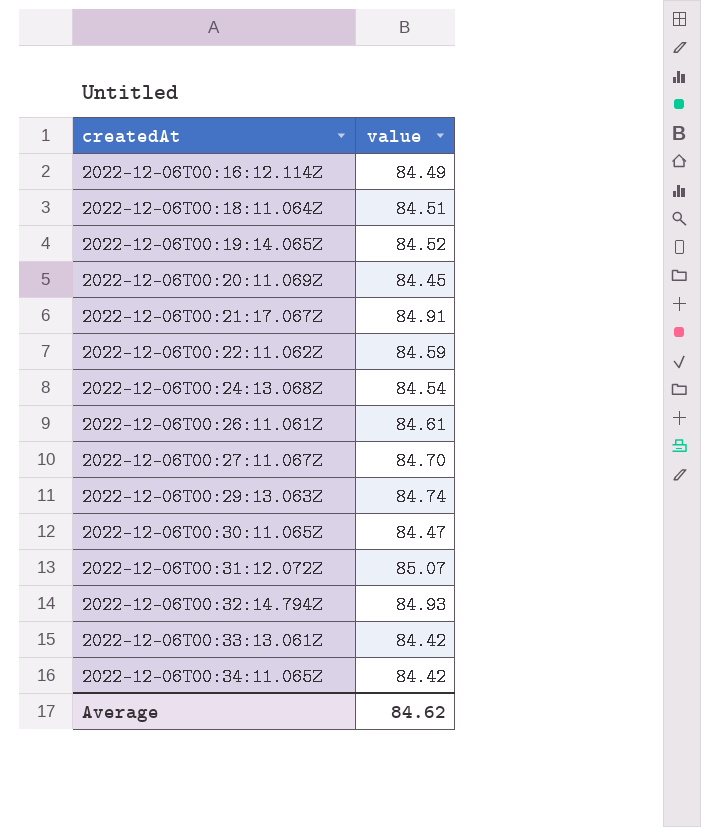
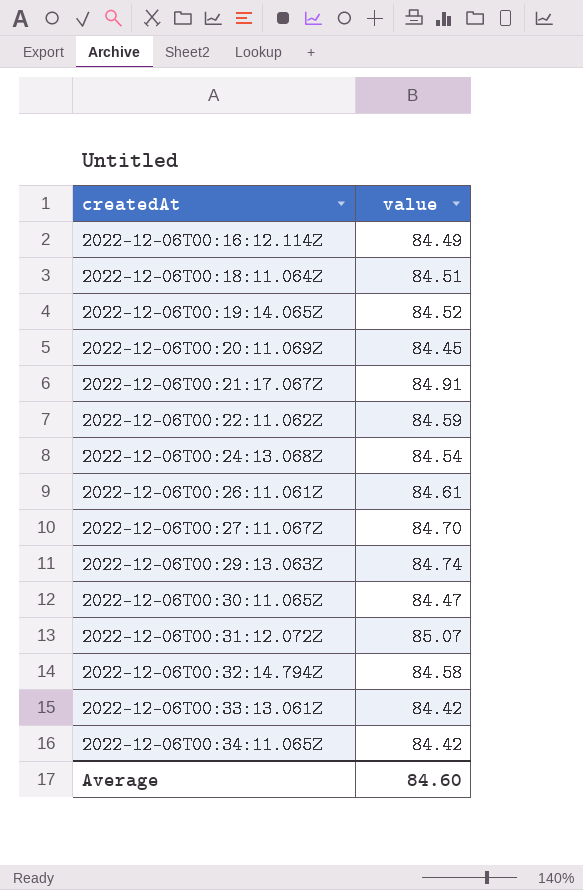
2022-12-06T00:32:14.794Z | value: 84.93 -> 84.58
Average | value: 84.62 -> 84.60

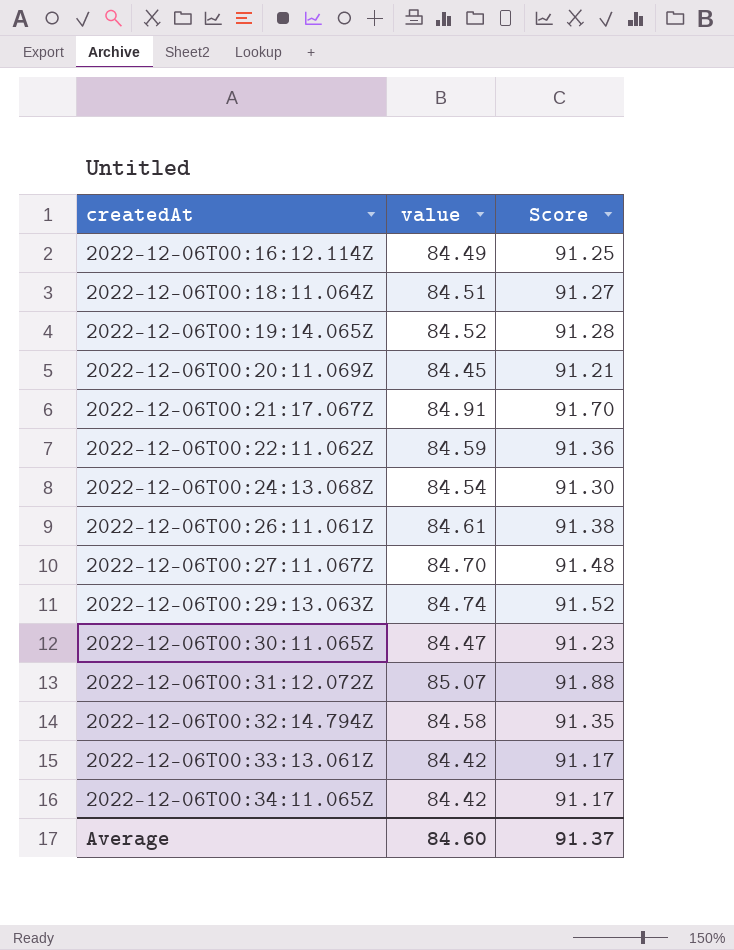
column Score | formula: none -> [value] * 1.08

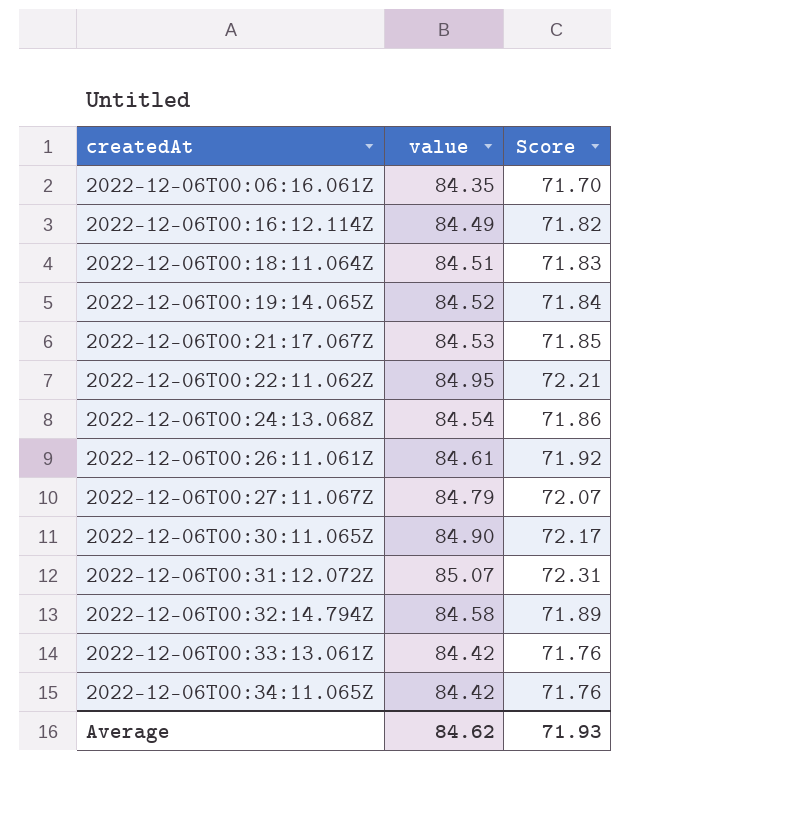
column Score | formula: [value] * 1.08 -> [value] * 0.85
row 2022-12-06T00:20:11.069Z: 84.45 | 91.21 -> none
row 2022-12-06T00:29:13.063Z: 84.74 | 91.52 -> none
row 2022-12-06T00:06:16.061Z: none -> 84.35 | 71.70
2022-12-06T00:21:17.067Z | value: 84.91 -> 84.53
2022-12-06T00:22:11.062Z | value: 84.59 -> 84.95
2022-12-06T00:27:11.067Z | value: 84.70 -> 84.79
2022-12-06T00:30:11.065Z | value: 84.47 -> 84.90
Average | value: 84.60 -> 84.62
Average | Score: 91.37 -> 71.93

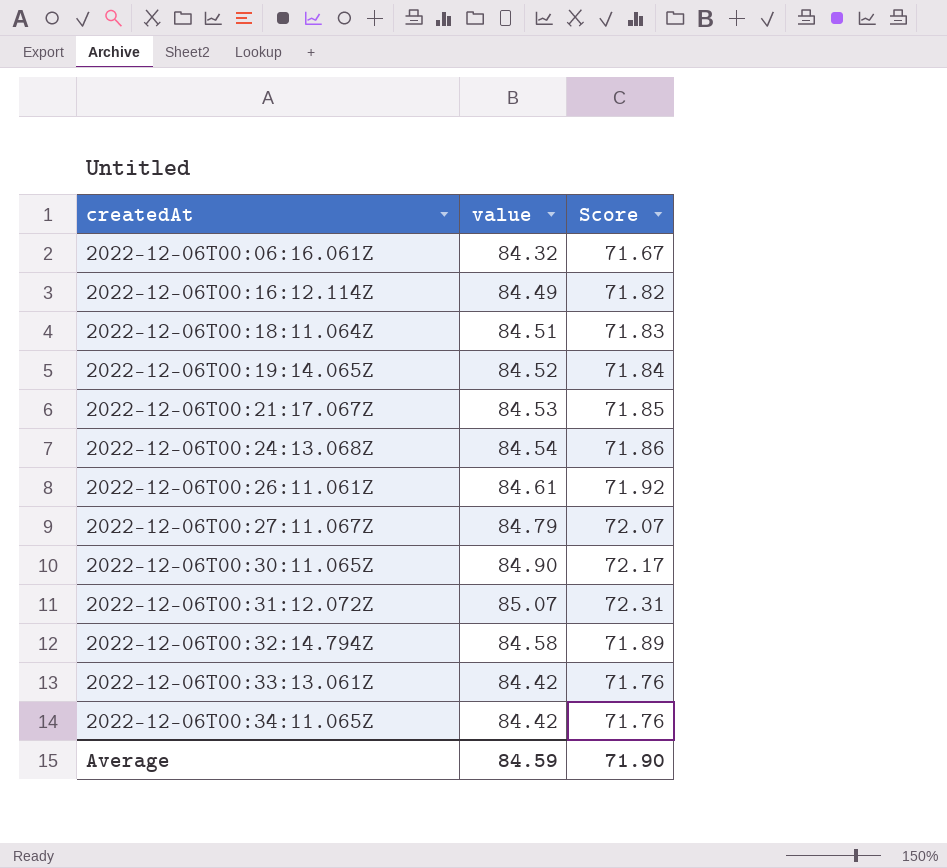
row 2022-12-06T00:22:11.062Z: 84.95 | 72.21 -> none
2022-12-06T00:06:16.061Z | value: 84.35 -> 84.32
2022-12-06T00:06:16.061Z | Score: 71.70 -> 71.67
Average | value: 84.62 -> 84.59
Average | Score: 71.93 -> 71.90

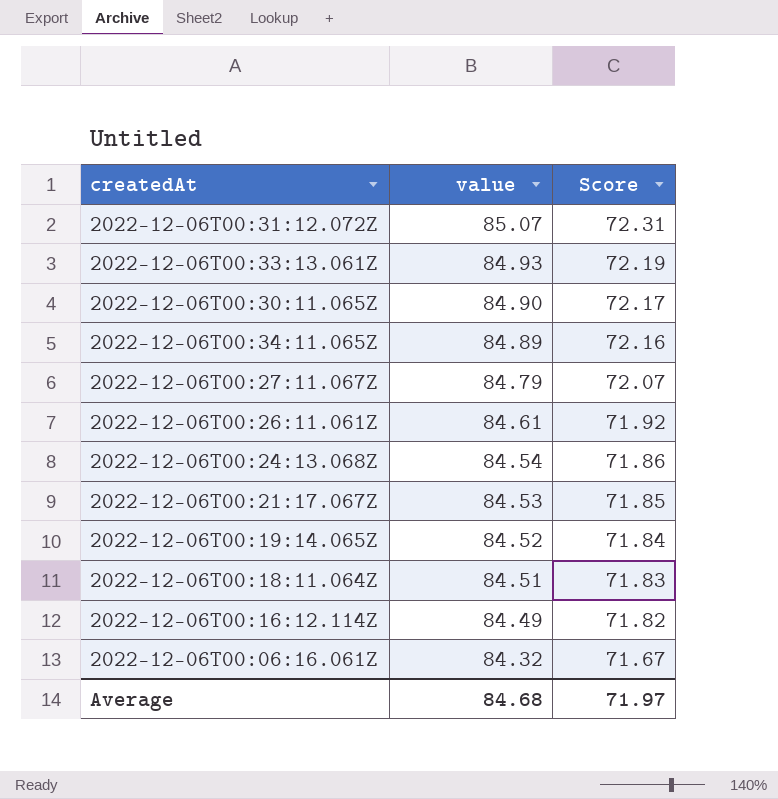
row order: createdAt ascending -> value descending
row 2022-12-06T00:32:14.794Z: 84.58 | 71.89 -> none
2022-12-06T00:33:13.061Z | value: 84.42 -> 84.93
2022-12-06T00:33:13.061Z | Score: 71.76 -> 72.19
2022-12-06T00:34:11.065Z | value: 84.42 -> 84.89
2022-12-06T00:34:11.065Z | Score: 71.76 -> 72.16
Average | value: 84.59 -> 84.68
Average | Score: 71.90 -> 71.97

